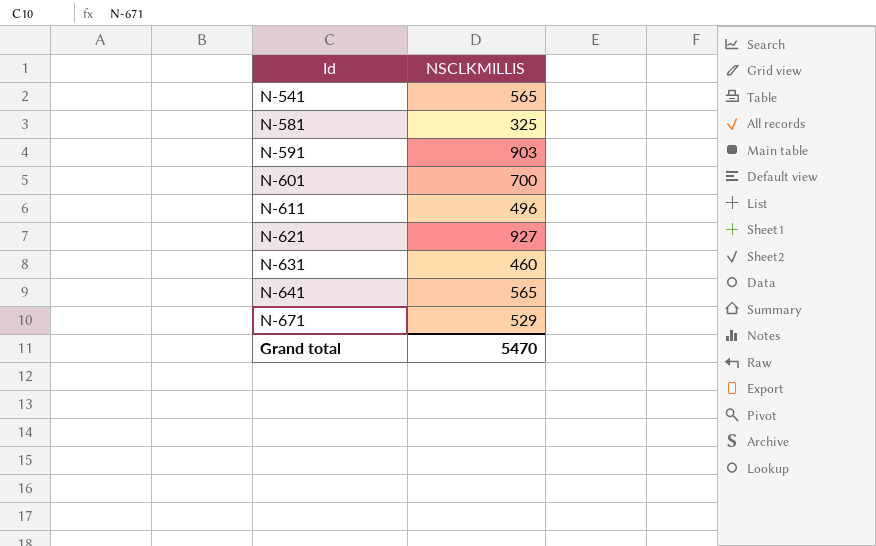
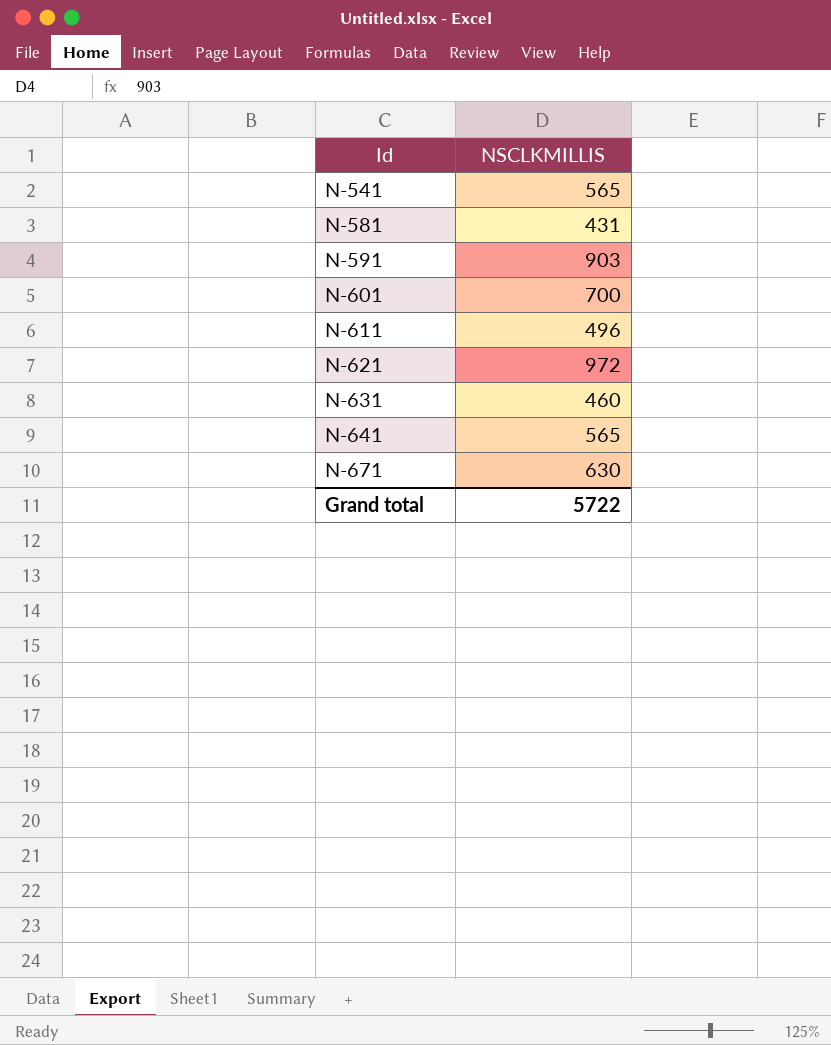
N-581 | NSCLKMILLIS: 325 -> 431
N-621 | NSCLKMILLIS: 927 -> 972
N-671 | NSCLKMILLIS: 529 -> 630
Grand total | NSCLKMILLIS: 5470 -> 5722

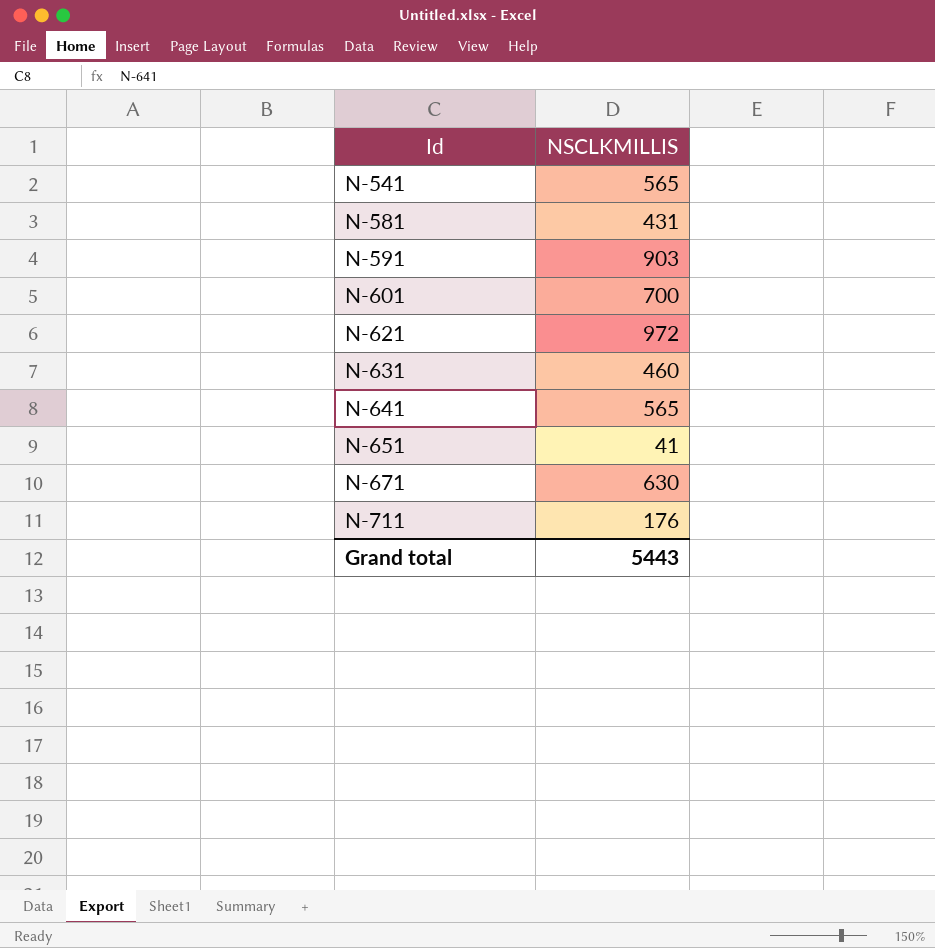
row N-611: 496 -> none
row N-651: none -> 41
row N-711: none -> 176
Grand total | NSCLKMILLIS: 5722 -> 5443

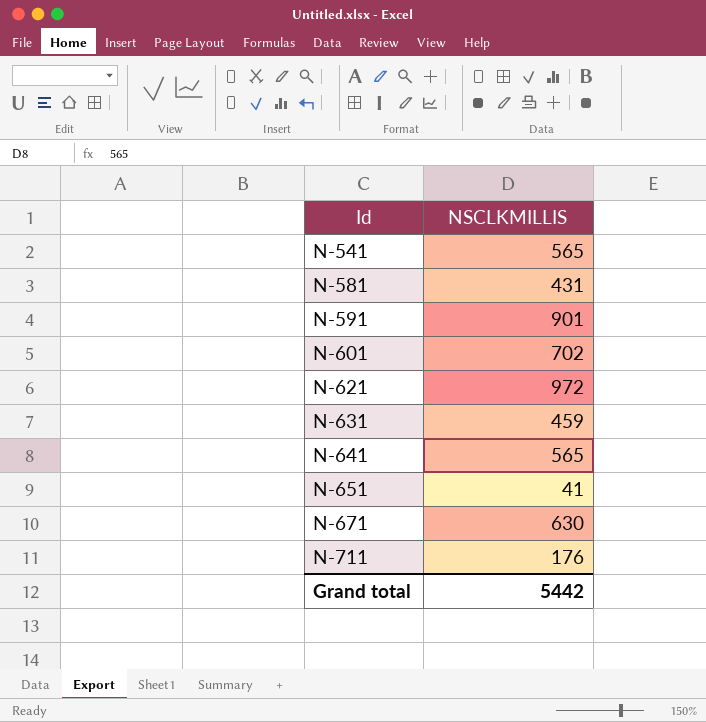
N-591 | NSCLKMILLIS: 903 -> 901
N-601 | NSCLKMILLIS: 700 -> 702
N-631 | NSCLKMILLIS: 460 -> 459
Grand total | NSCLKMILLIS: 5443 -> 5442

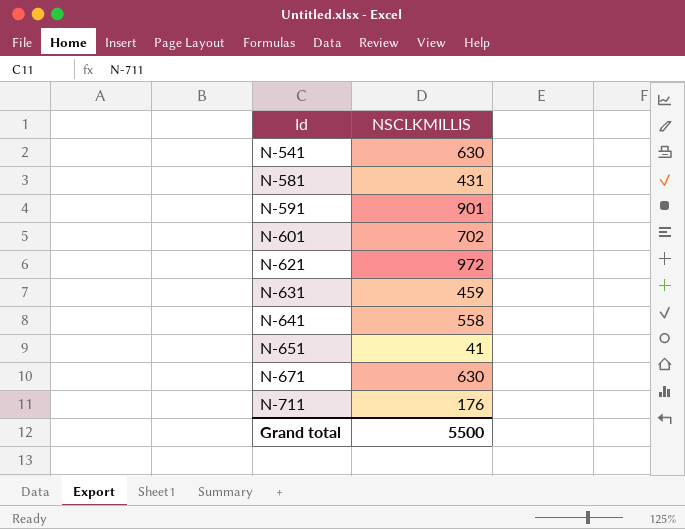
N-541 | NSCLKMILLIS: 565 -> 630
N-641 | NSCLKMILLIS: 565 -> 558
Grand total | NSCLKMILLIS: 5442 -> 5500

